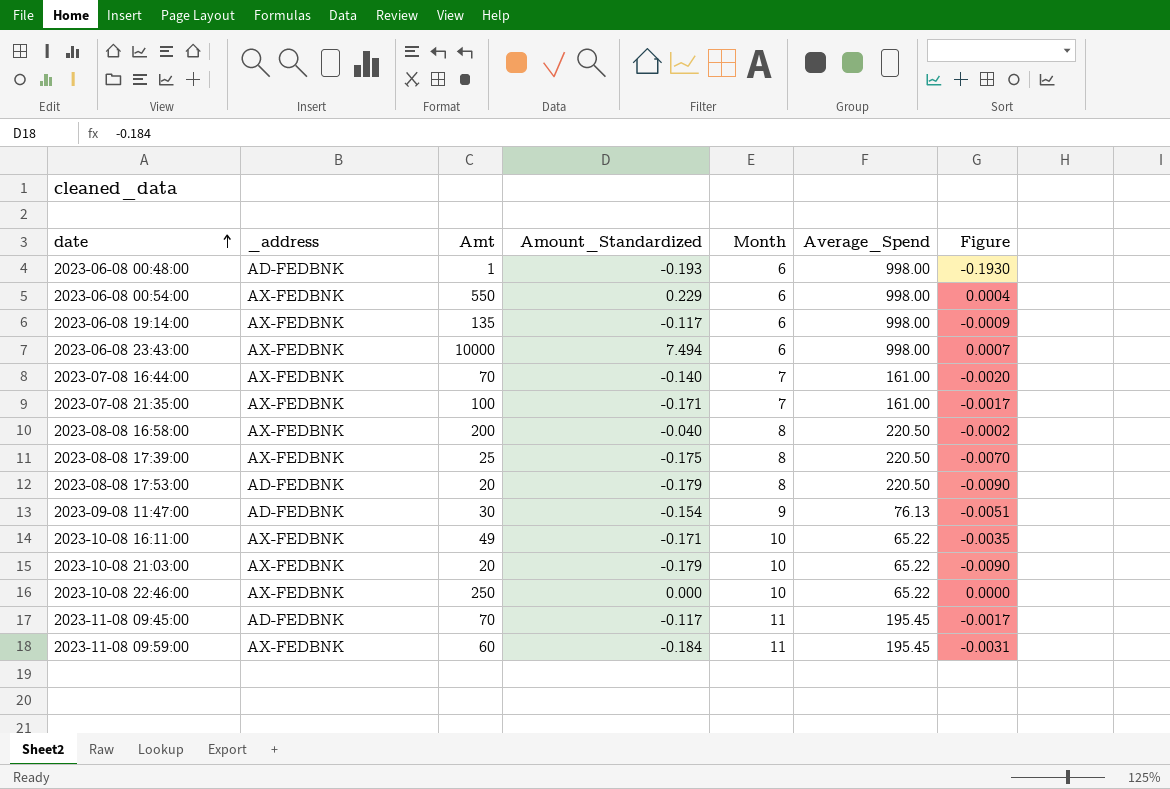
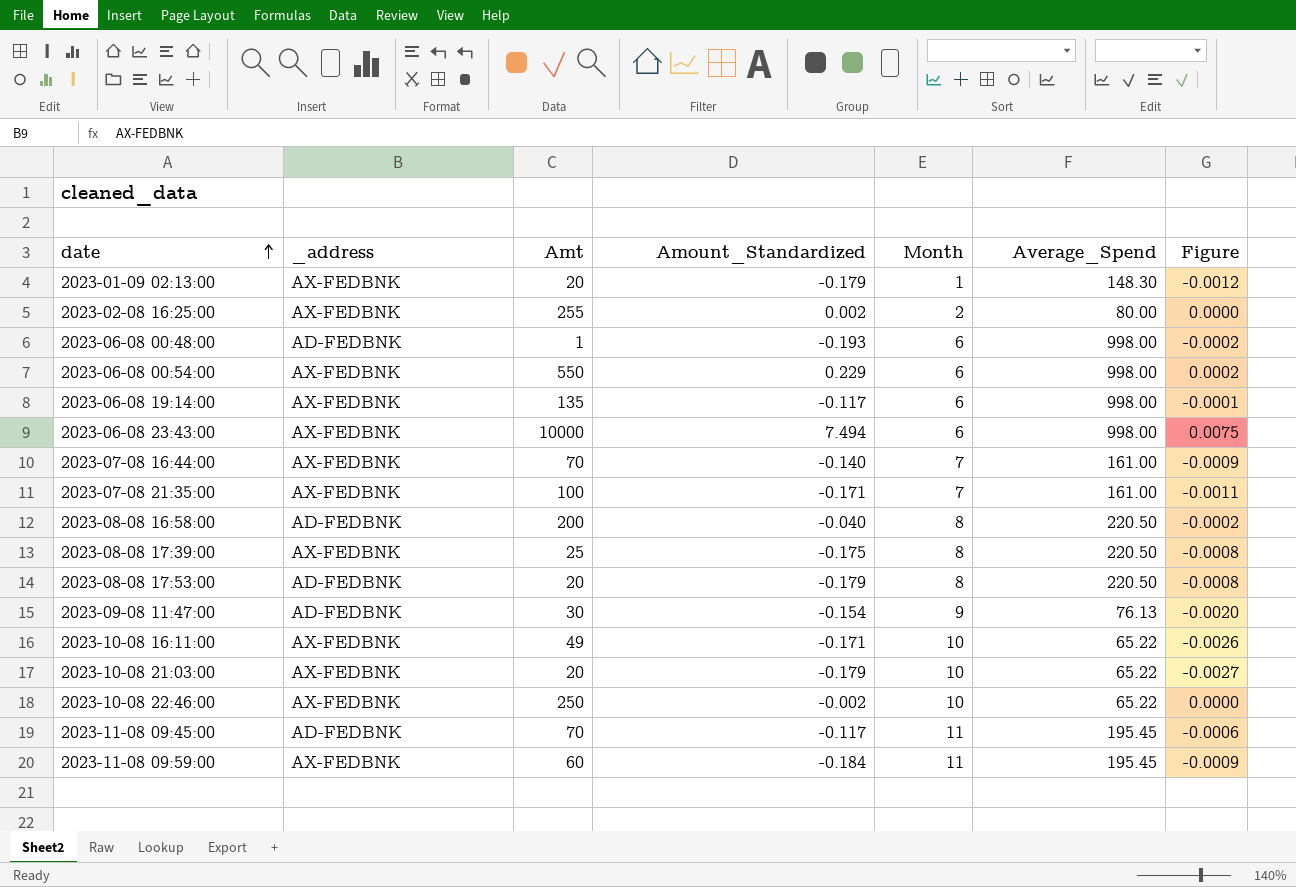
column Figure | formula: [Amount_Standardized] / [Amt] -> [Amount_Standardized] / [Average_Spend]
row 2023-01-09 02:13:00: none -> AX-FEDBNK | 20 | -0.179 | 1 | 148.30 | -0.0012
row 2023-02-08 16:25:00: none -> AX-FEDBNK | 255 | 0.002 | 2 | 80.00 | 0.0000
2023-08-08 16:58:00 | _address: AX-FEDBNK -> AD-FEDBNK
2023-10-08 22:46:00 | Amount_Standardized: 0.000 -> -0.002

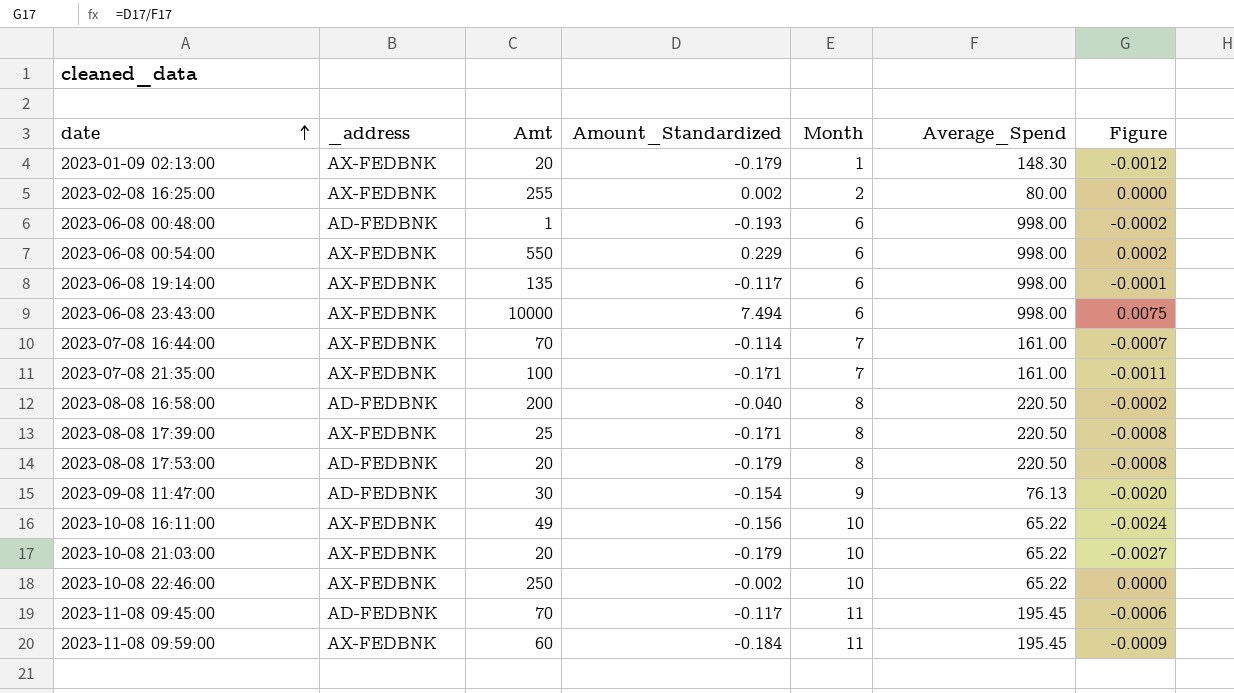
2023-07-08 16:44:00 | Amount_Standardized: -0.140 -> -0.114
2023-07-08 16:44:00 | Figure: -0.0009 -> -0.0007
2023-08-08 17:39:00 | Amount_Standardized: -0.175 -> -0.171
2023-10-08 16:11:00 | Amount_Standardized: -0.171 -> -0.156
2023-10-08 16:11:00 | Figure: -0.0026 -> -0.0024

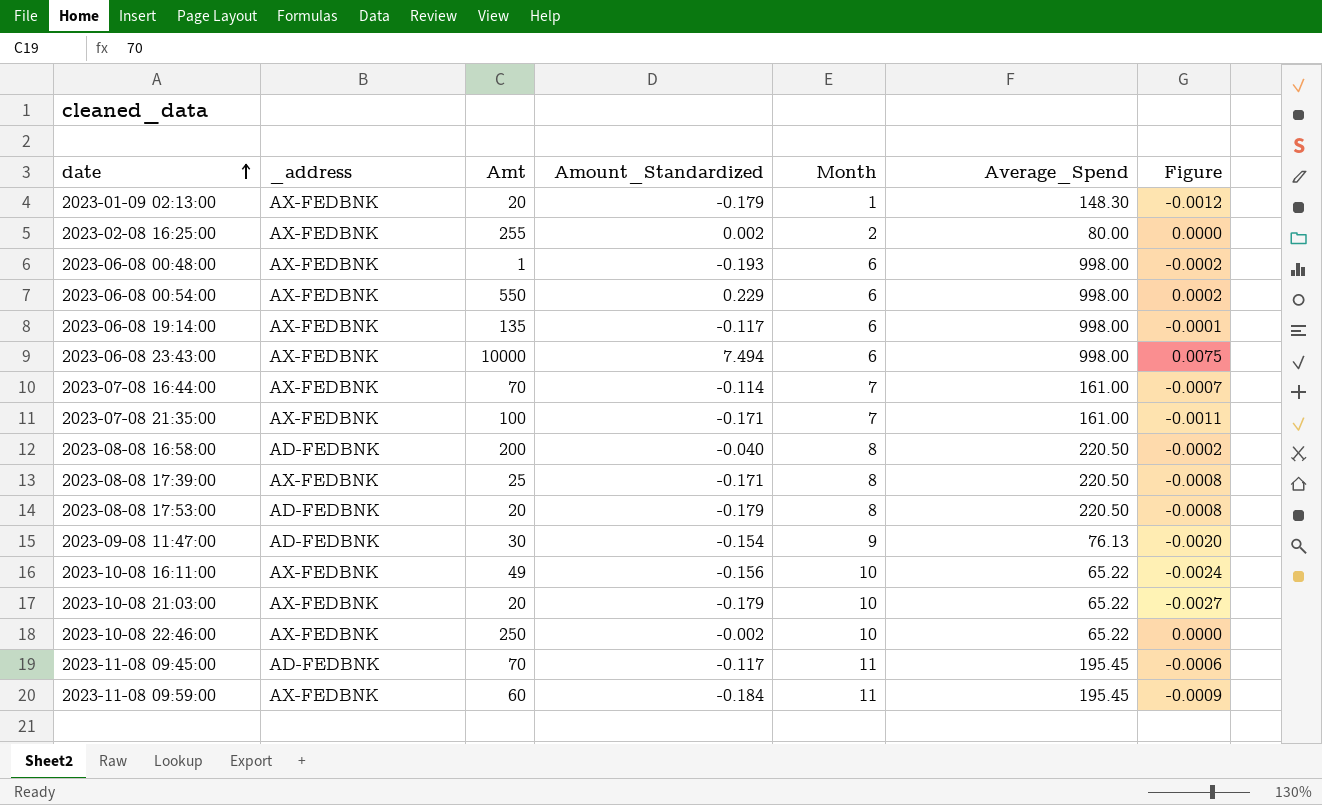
2023-06-08 00:48:00 | _address: AD-FEDBNK -> AX-FEDBNK

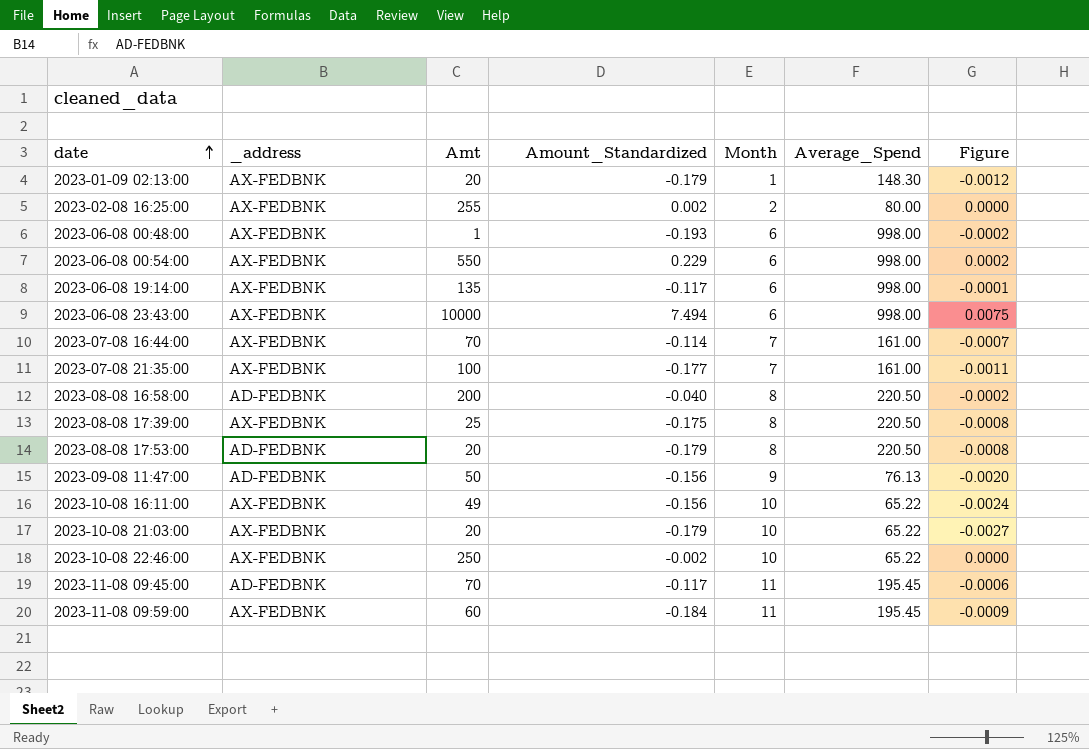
2023-07-08 21:35:00 | Amount_Standardized: -0.171 -> -0.177
2023-08-08 17:39:00 | Amount_Standardized: -0.171 -> -0.175
2023-09-08 11:47:00 | Amt: 30 -> 50
2023-09-08 11:47:00 | Amount_Standardized: -0.154 -> -0.156

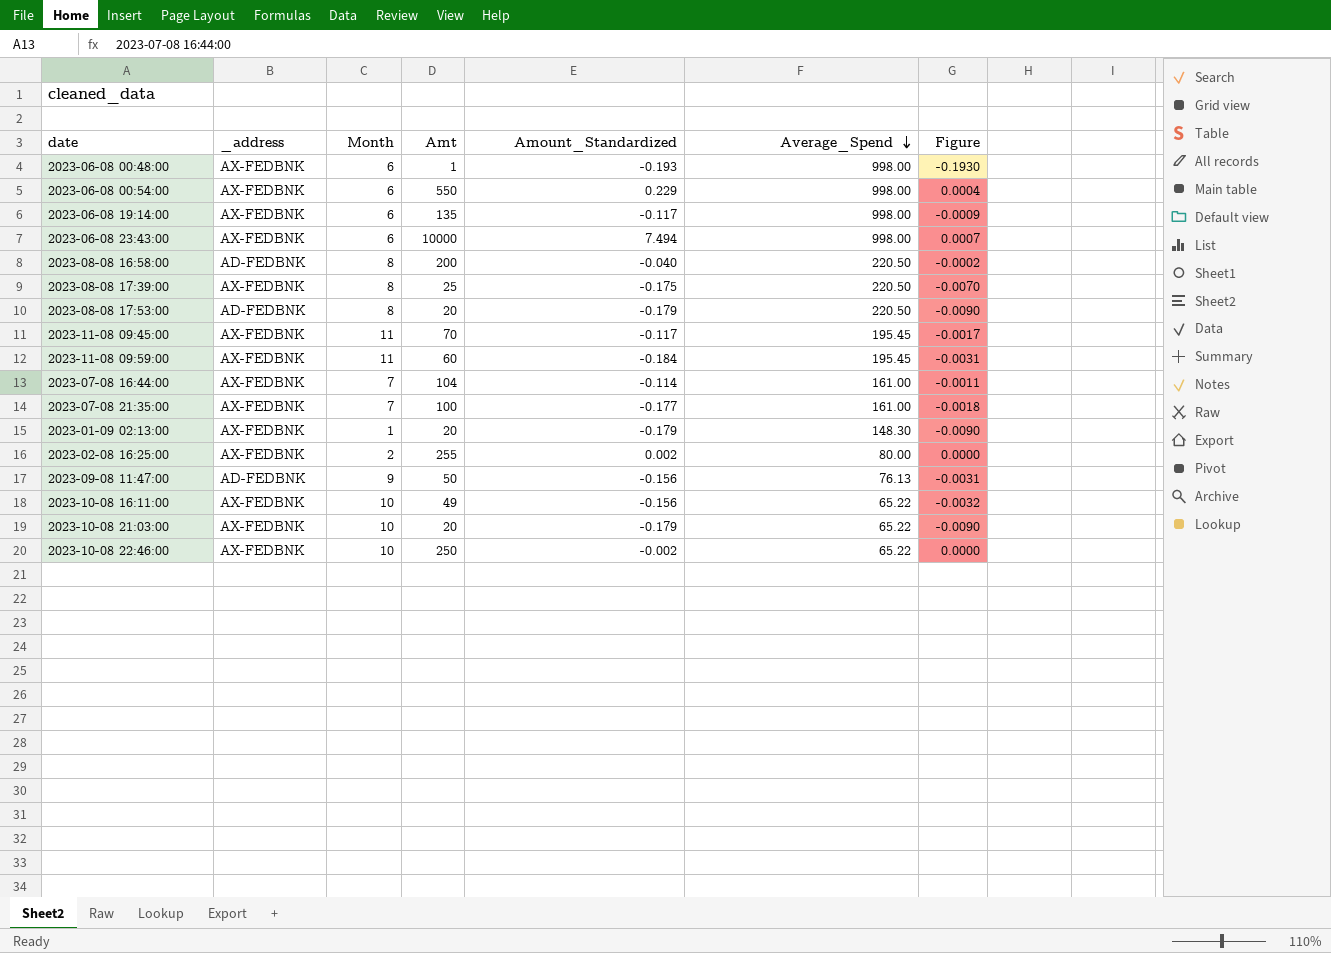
row order: date ascending -> Average_Spend descending
column Month | position: 5 -> 3
column Figure | formula: [Amount_Standardized] / [Average_Spend] -> [Amount_Standardized] / [Amt]
2023-11-08 09:45:00 | _address: AD-FEDBNK -> AX-FEDBNK
2023-07-08 16:44:00 | Amt: 70 -> 104

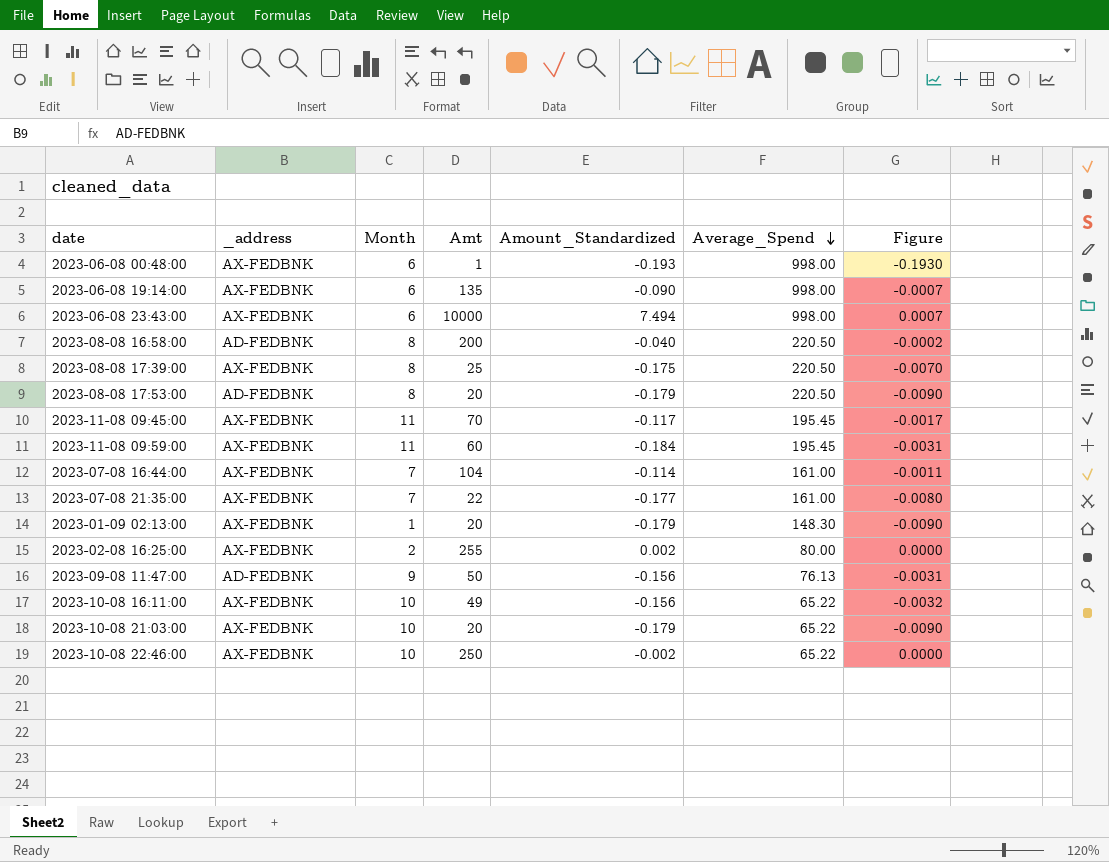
row 2023-06-08 00:54:00: AX-FEDBNK | 6 | 550 | 0.229 | 998.00 | 0.0004 -> none
2023-06-08 19:14:00 | Amount_Standardized: -0.117 -> -0.090
2023-06-08 19:14:00 | Figure: -0.0009 -> -0.0007
2023-07-08 21:35:00 | Amt: 100 -> 22
2023-07-08 21:35:00 | Figure: -0.0018 -> -0.0080

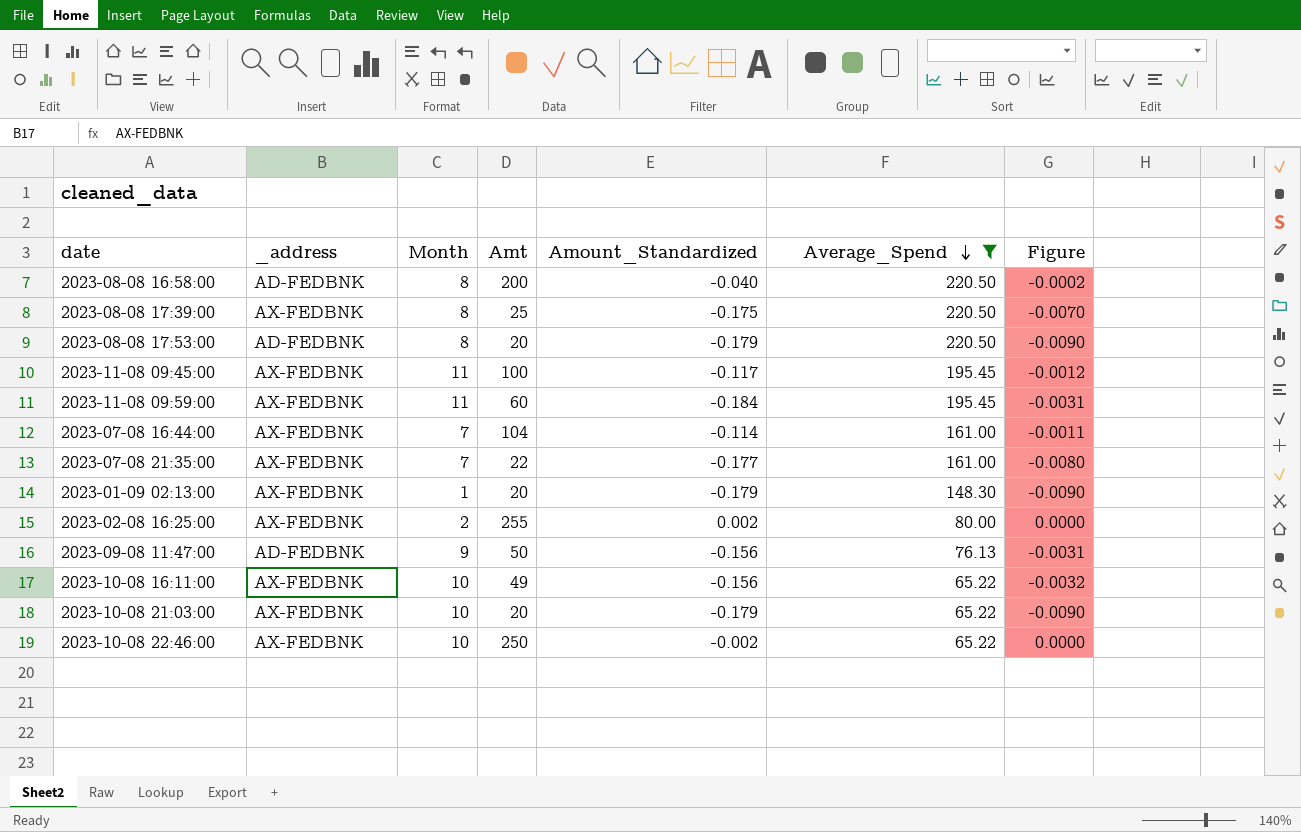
filter: none -> Average_Spend != 998.00
2023-11-08 09:45:00 | Amt: 70 -> 100
2023-11-08 09:45:00 | Figure: -0.0017 -> -0.0012

